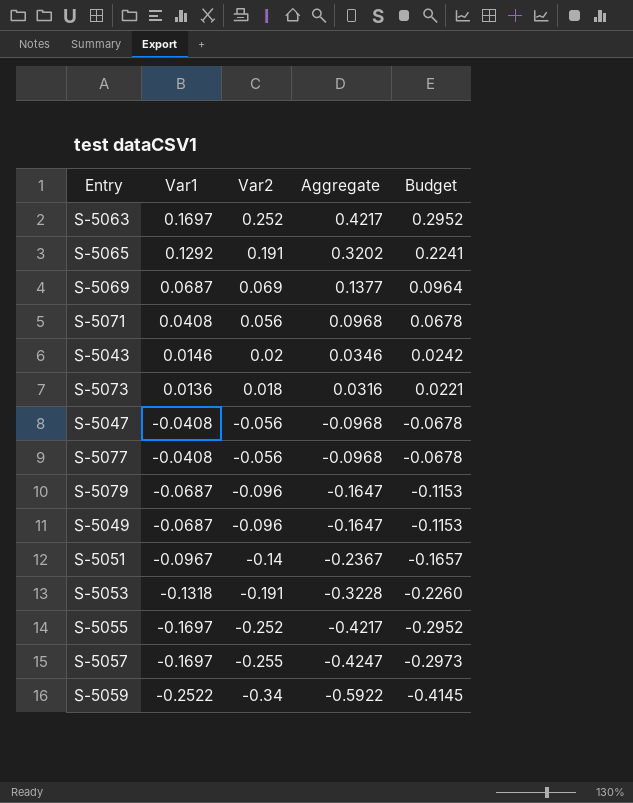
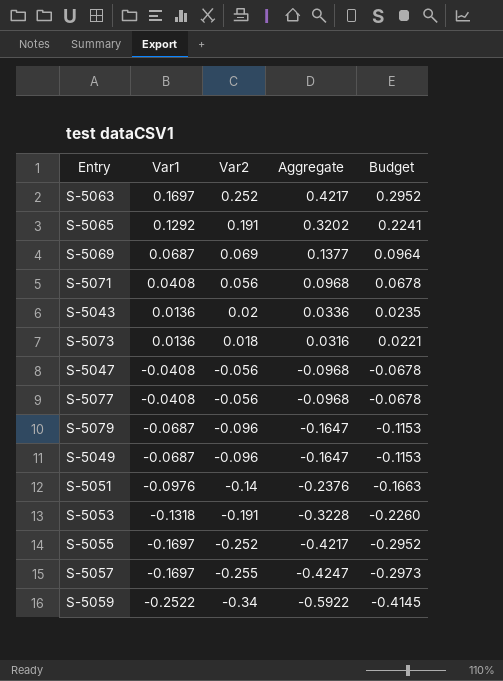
S-5043 | Var1: 0.0146 -> 0.0136
S-5043 | Aggregate: 0.0346 -> 0.0336
S-5043 | Budget: 0.0242 -> 0.0235
S-5051 | Var1: -0.0967 -> -0.0976
S-5051 | Aggregate: -0.2367 -> -0.2376
S-5051 | Budget: -0.1657 -> -0.1663

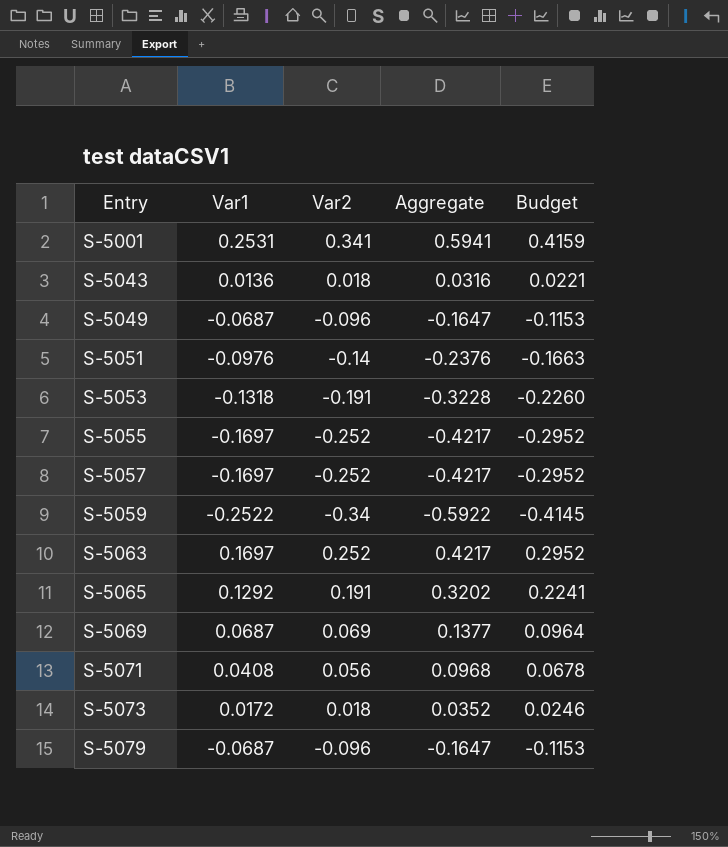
row order: Var1 descending -> Entry ascending
row S-5047: -0.0408 | -0.056 | -0.0968 | -0.0678 -> none
row S-5077: -0.0408 | -0.056 | -0.0968 | -0.0678 -> none
row S-5001: none -> 0.2531 | 0.341 | 0.5941 | 0.4159
S-5043 | Var2: 0.02 -> 0.018
S-5043 | Aggregate: 0.0336 -> 0.0316
S-5043 | Budget: 0.0235 -> 0.0221
S-5057 | Var2: -0.255 -> -0.252
S-5057 | Aggregate: -0.4247 -> -0.4217
S-5057 | Budget: -0.2973 -> -0.2952
S-5073 | Var1: 0.0136 -> 0.0172
S-5073 | Aggregate: 0.0316 -> 0.0352
S-5073 | Budget: 0.0221 -> 0.0246

